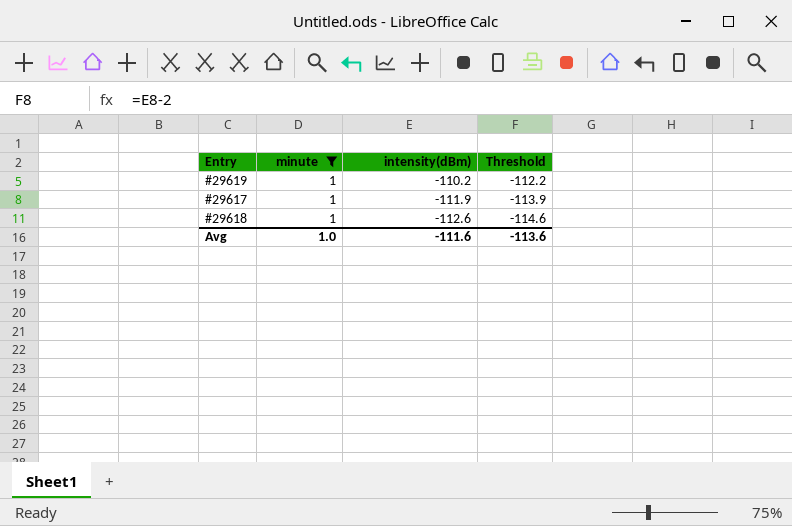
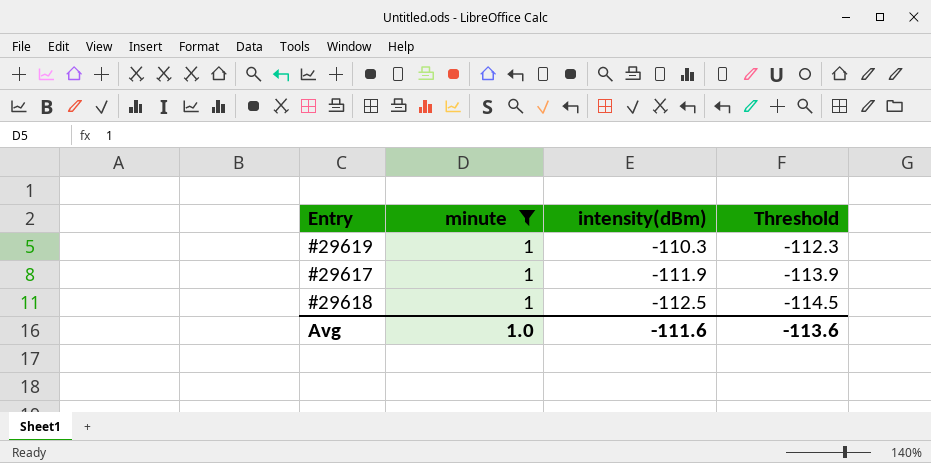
#29619 | intensity(dBm): -110.2 -> -110.3
#29619 | Threshold: -112.2 -> -112.3
#29618 | intensity(dBm): -112.6 -> -112.5
#29618 | Threshold: -114.6 -> -114.5

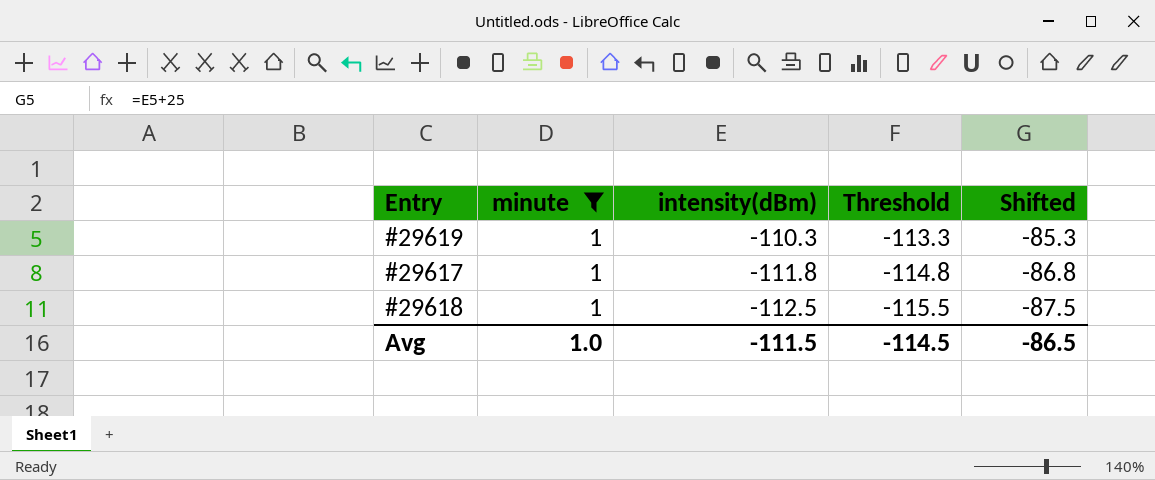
column Threshold | formula: [intensity(dBm)] - 2 -> [intensity(dBm)] - 3
column Shifted | formula: none -> [intensity(dBm)] + 25
#29617 | intensity(dBm): -111.9 -> -111.8
Avg | intensity(dBm): -111.6 -> -111.5
Avg | Threshold: -113.6 -> -114.5

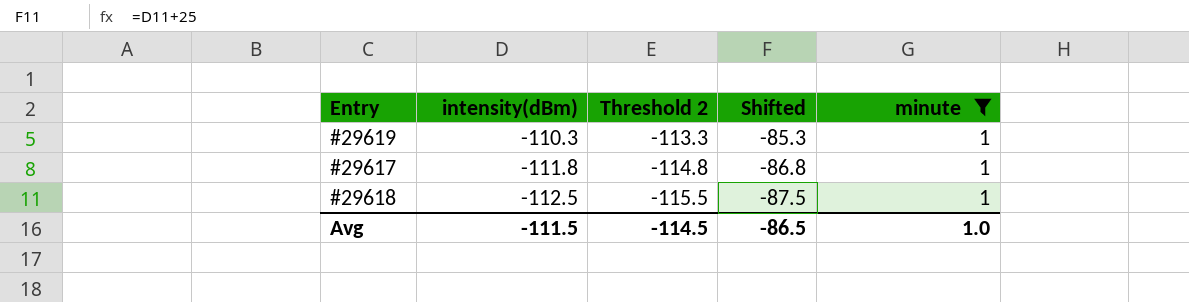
column name: Threshold -> Threshold 2
column minute | position: 2 -> 5

